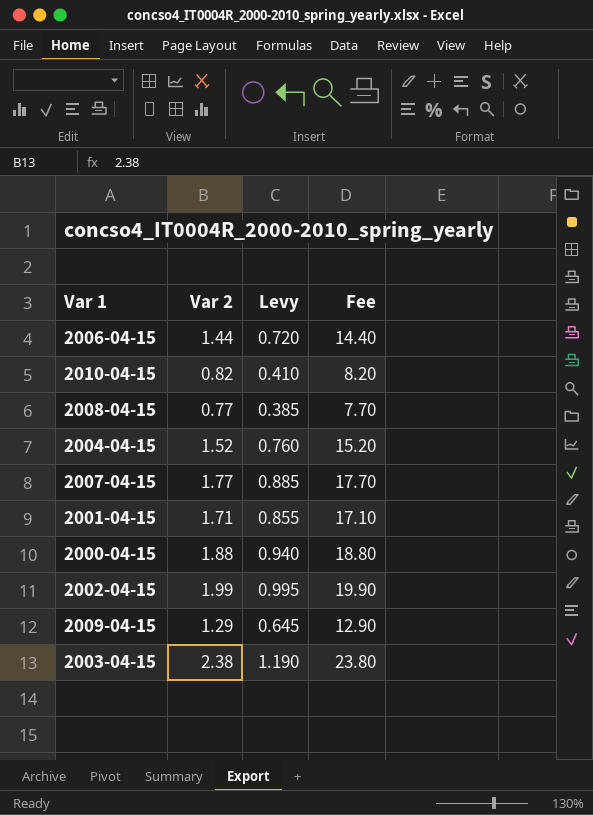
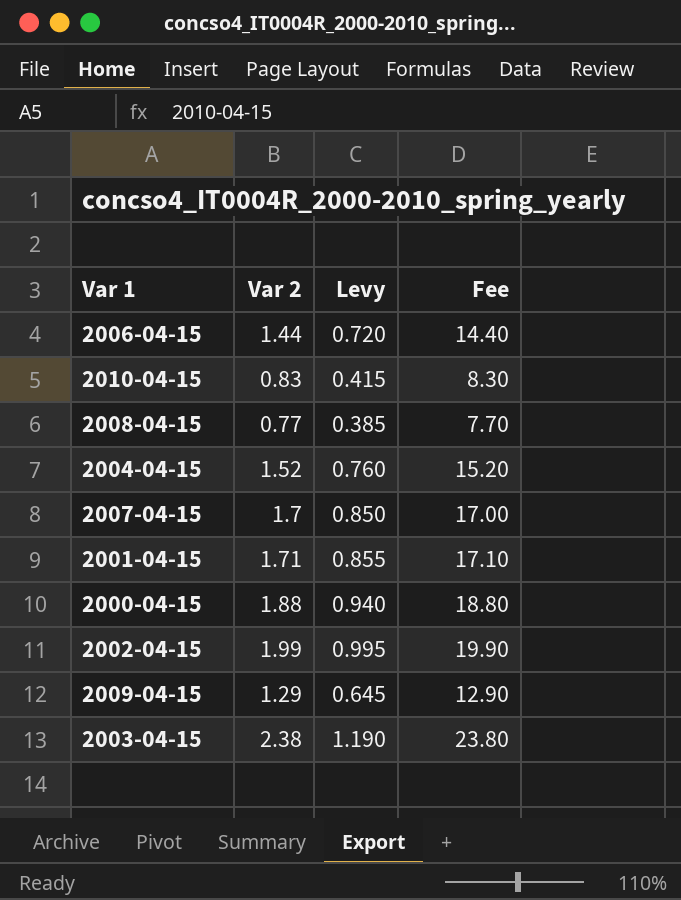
2010-04-15 | Var 2: 0.82 -> 0.83
2010-04-15 | Levy: 0.410 -> 0.415
2010-04-15 | Fee: 8.20 -> 8.30
2007-04-15 | Var 2: 1.77 -> 1.7
2007-04-15 | Levy: 0.885 -> 0.850
2007-04-15 | Fee: 17.70 -> 17.00

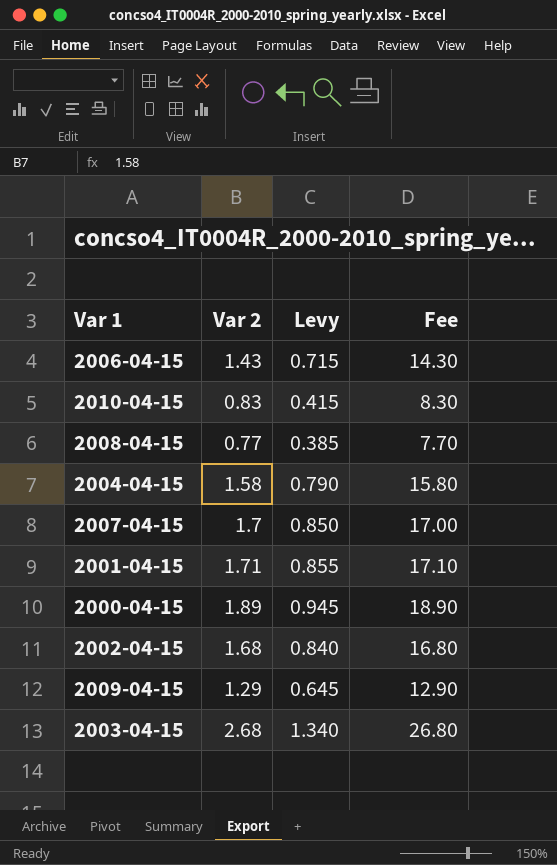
2006-04-15 | Var 2: 1.44 -> 1.43
2006-04-15 | Levy: 0.720 -> 0.715
2006-04-15 | Fee: 14.40 -> 14.30
2004-04-15 | Var 2: 1.52 -> 1.58
2004-04-15 | Levy: 0.760 -> 0.790
2004-04-15 | Fee: 15.20 -> 15.80
2000-04-15 | Var 2: 1.88 -> 1.89
2000-04-15 | Levy: 0.940 -> 0.945
2000-04-15 | Fee: 18.80 -> 18.90
2002-04-15 | Var 2: 1.99 -> 1.68
2002-04-15 | Levy: 0.995 -> 0.840
2002-04-15 | Fee: 19.90 -> 16.80
2003-04-15 | Var 2: 2.38 -> 2.68
2003-04-15 | Levy: 1.190 -> 1.340
2003-04-15 | Fee: 23.80 -> 26.80

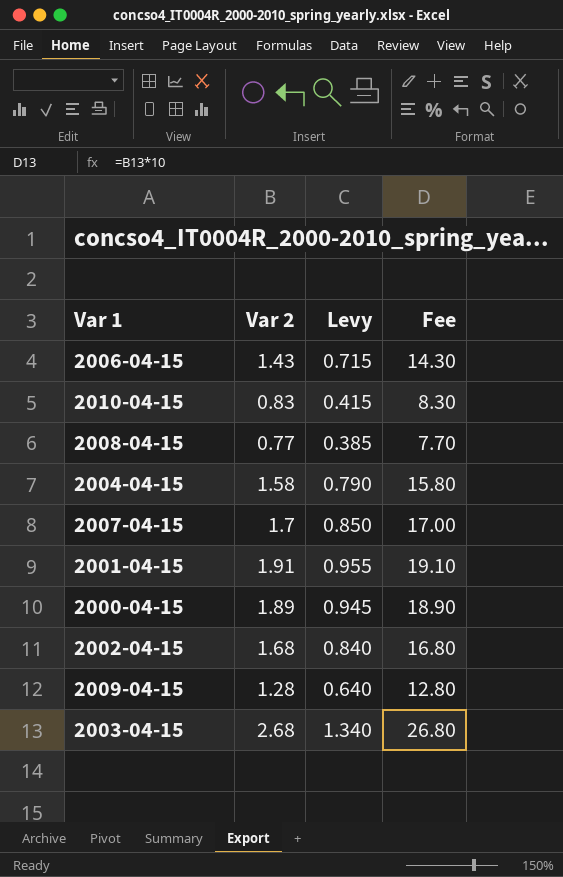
2001-04-15 | Var 2: 1.71 -> 1.91
2001-04-15 | Levy: 0.855 -> 0.955
2001-04-15 | Fee: 17.10 -> 19.10
2009-04-15 | Var 2: 1.29 -> 1.28
2009-04-15 | Levy: 0.645 -> 0.640
2009-04-15 | Fee: 12.90 -> 12.80

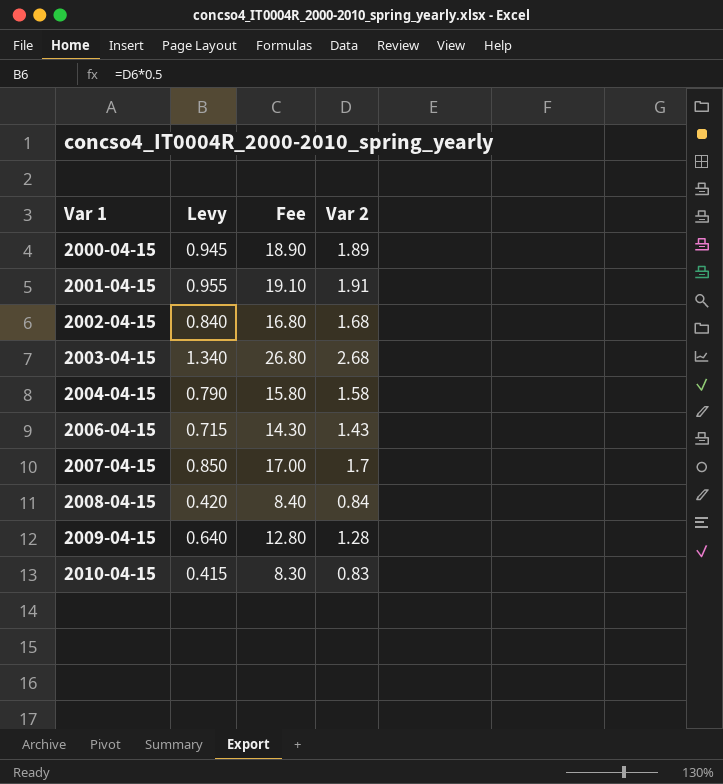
row order: none -> Var 1 ascending
column Var 2 | position: 2 -> 4
2008-04-15 | Levy: 0.385 -> 0.420
2008-04-15 | Fee: 7.70 -> 8.40
2008-04-15 | Var 2: 0.77 -> 0.84

